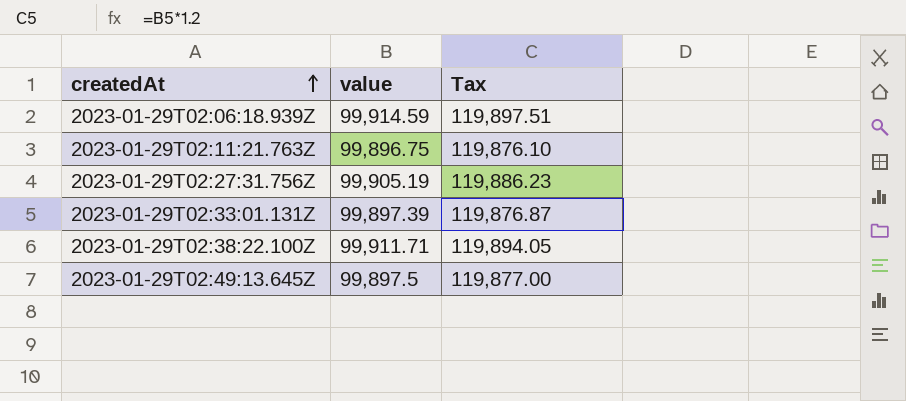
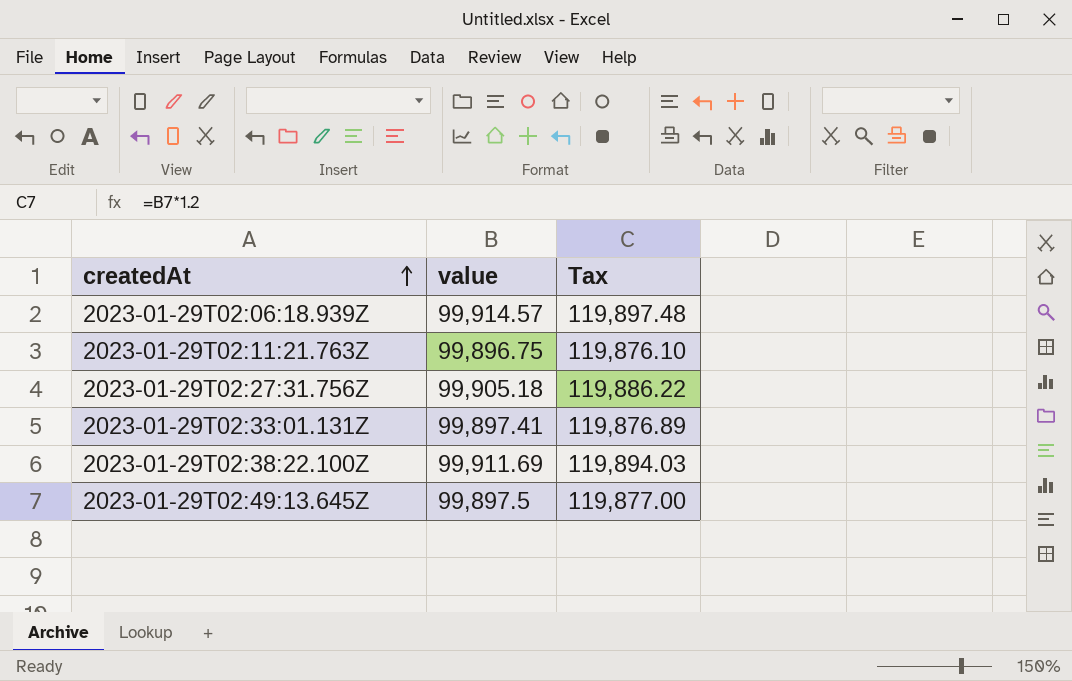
2023-01-29T02:06:18.939Z | value: 99,914.59 -> 99,914.57
2023-01-29T02:06:18.939Z | Tax: 119,897.51 -> 119,897.48
2023-01-29T02:27:31.756Z | value: 99,905.19 -> 99,905.18
2023-01-29T02:27:31.756Z | Tax: 119,886.23 -> 119,886.22
2023-01-29T02:33:01.131Z | value: 99,897.39 -> 99,897.41
2023-01-29T02:33:01.131Z | Tax: 119,876.87 -> 119,876.89
2023-01-29T02:38:22.100Z | value: 99,911.71 -> 99,911.69
2023-01-29T02:38:22.100Z | Tax: 119,894.05 -> 119,894.03

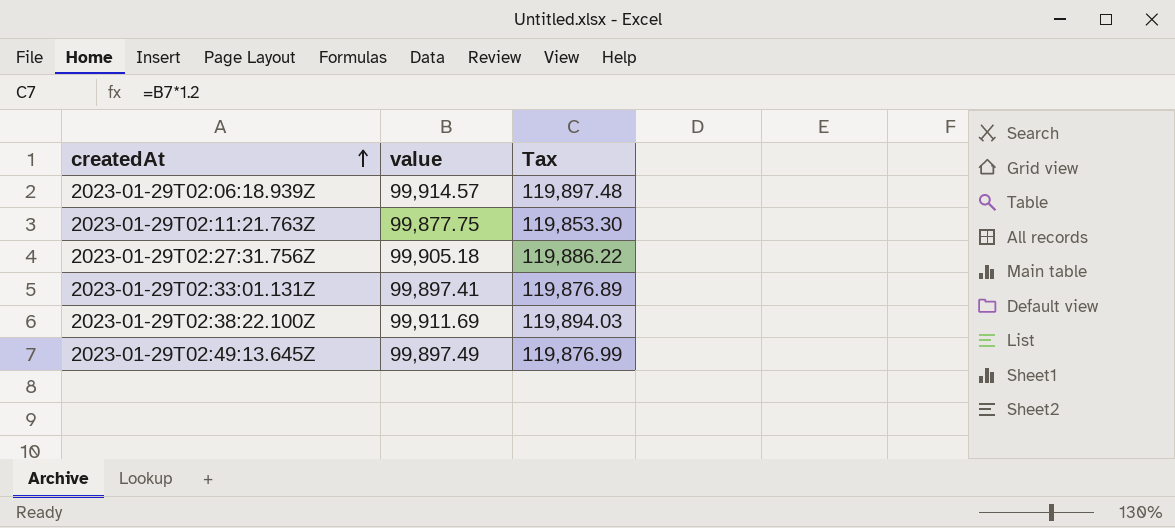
2023-01-29T02:11:21.763Z | value: 99,896.75 -> 99,877.75
2023-01-29T02:11:21.763Z | Tax: 119,876.10 -> 119,853.30
2023-01-29T02:49:13.645Z | value: 99,897.5 -> 99,897.49
2023-01-29T02:49:13.645Z | Tax: 119,877.00 -> 119,876.99

